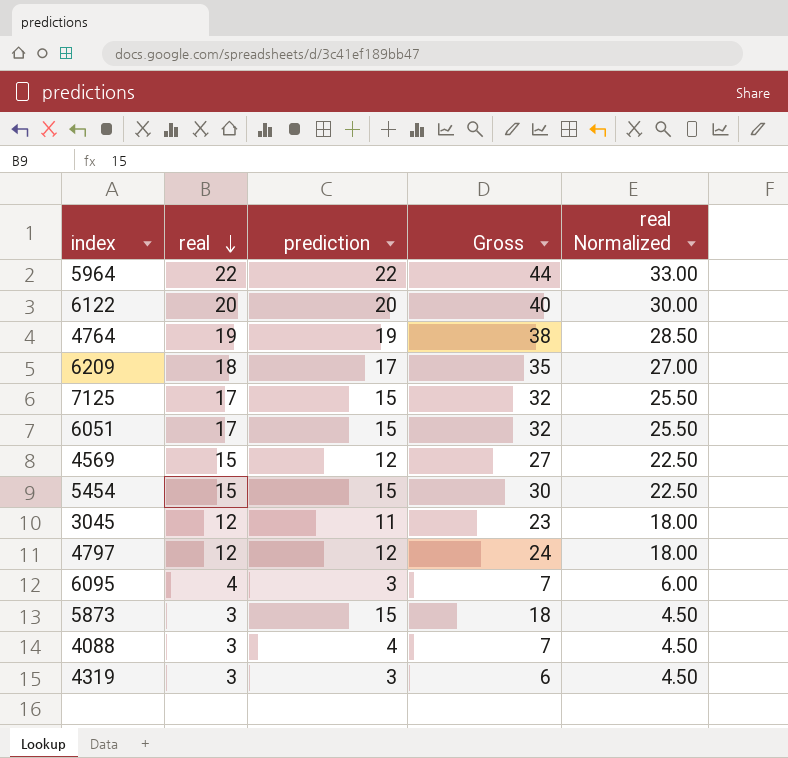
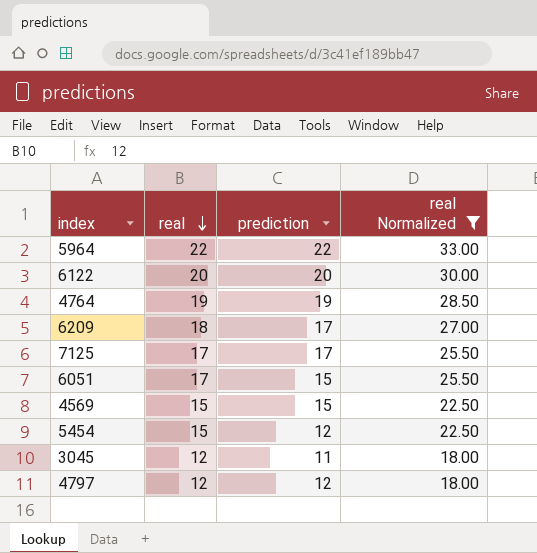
filter: none -> real Normalized >= 18.00
column Gross | formula: [real] + [prediction] -> none
7125 | prediction: 15 -> 17
4569 | prediction: 12 -> 15
5454 | prediction: 15 -> 12

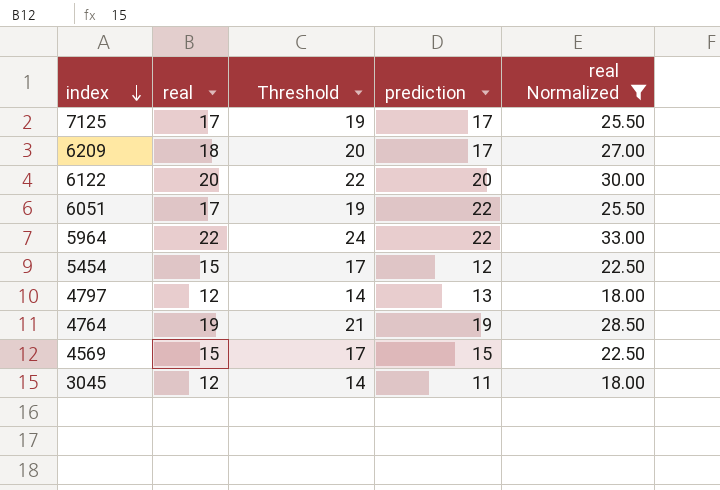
row order: real descending -> index descending
column Threshold | formula: none -> [real] + 2
6051 | prediction: 15 -> 22
4797 | prediction: 12 -> 13

